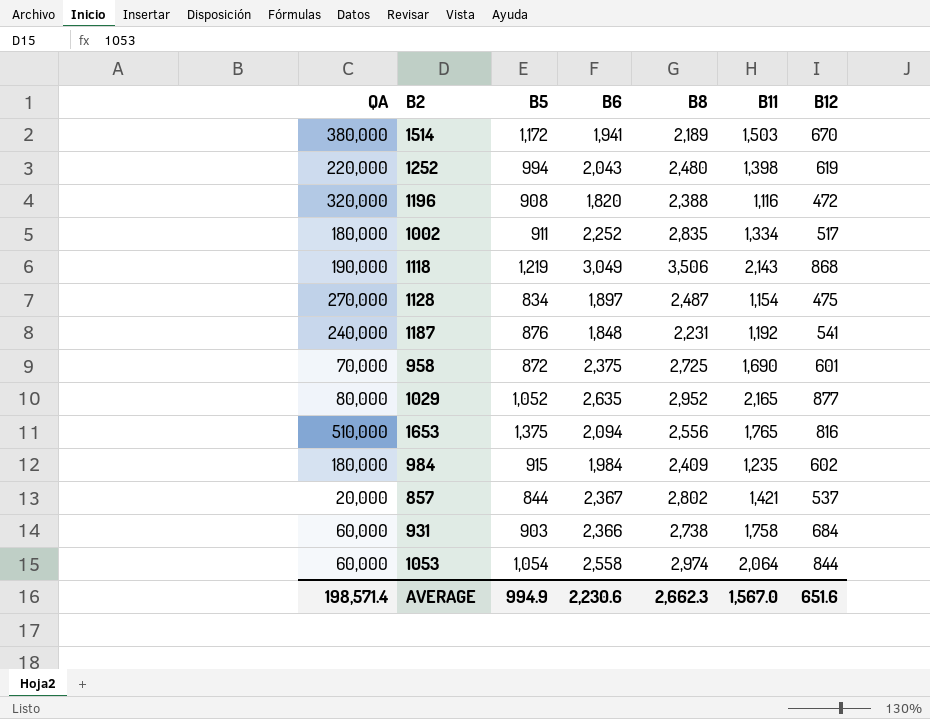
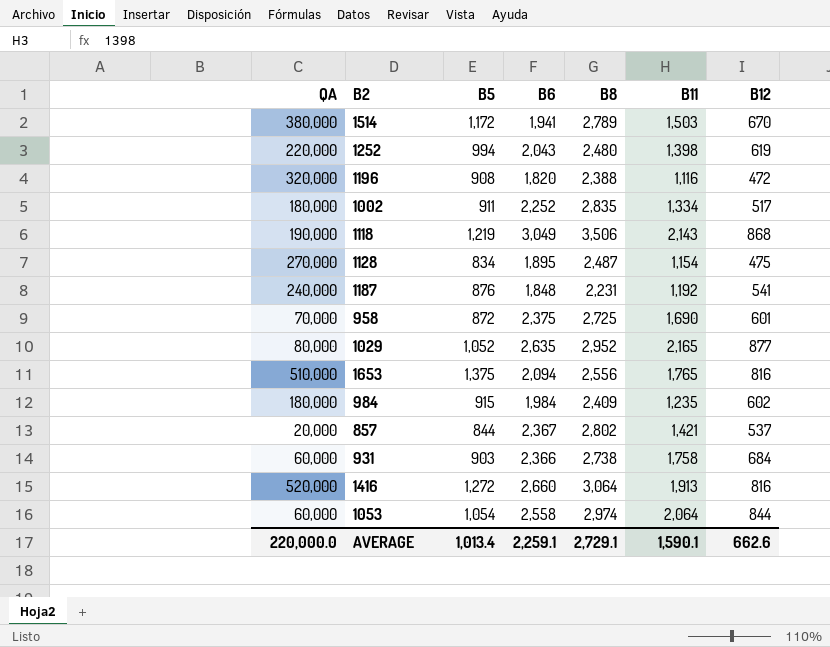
1514 | B8: 2,189 -> 2,789
1128 | B6: 1,897 -> 1,895
row 1416: none -> 520,000 | 1,272 | 2,660 | 3,064 | 1,913 | 816
AVERAGE | QA: 198,571.4 -> 220,000.0
AVERAGE | B5: 994.9 -> 1,013.4
AVERAGE | B6: 2,230.6 -> 2,259.1
AVERAGE | B8: 2,662.3 -> 2,729.1
AVERAGE | B11: 1,567.0 -> 1,590.1
AVERAGE | B12: 651.6 -> 662.6

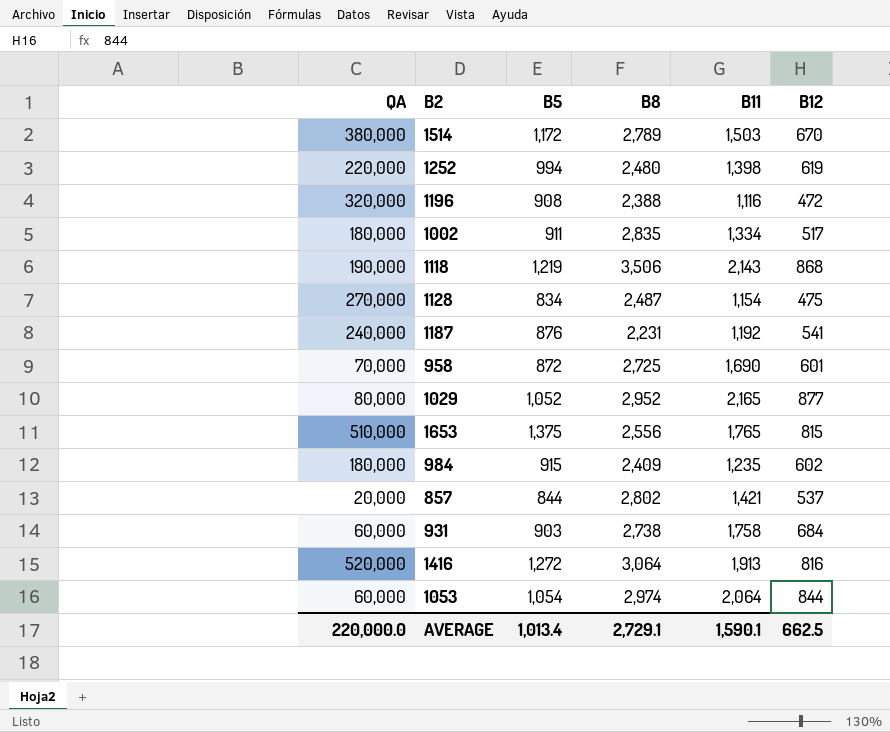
column B6 | position: 4 -> none
1653 | B12: 816 -> 815
AVERAGE | B12: 662.6 -> 662.5

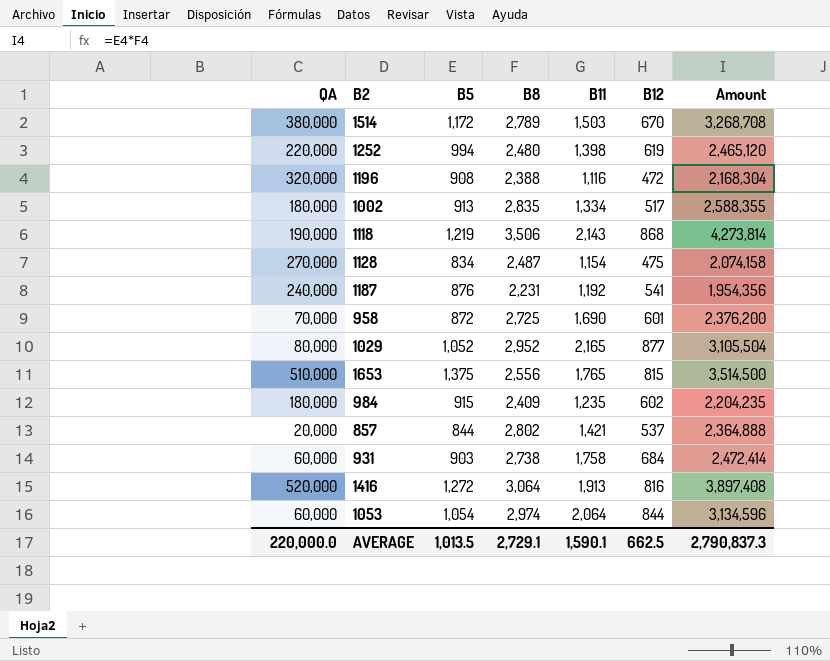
column Amount | formula: none -> [B5] * [B8]
1002 | B5: 911 -> 913
AVERAGE | B5: 1,013.4 -> 1,013.5

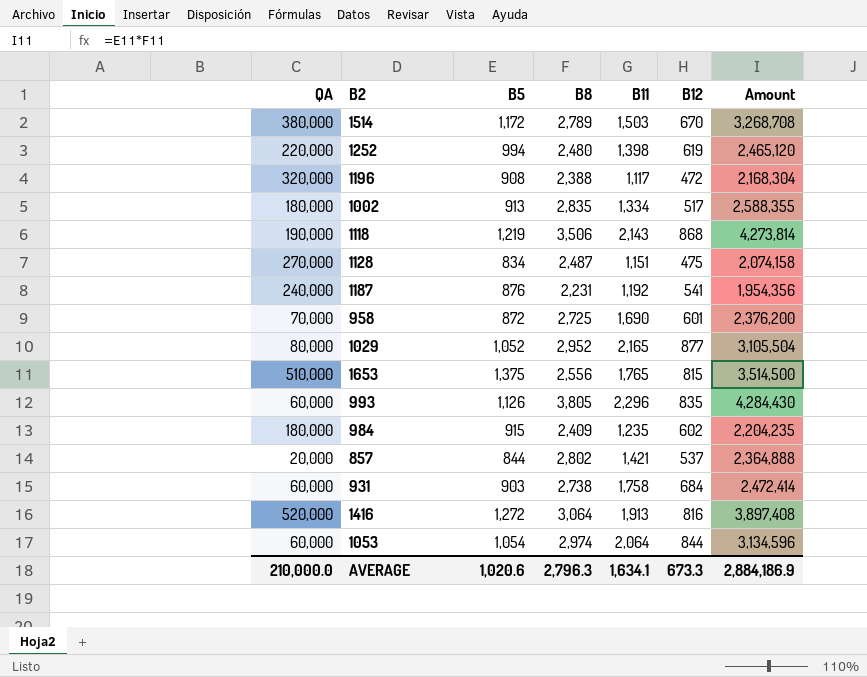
1196 | B11: 1,116 -> 1,117
1128 | B11: 1,154 -> 1,151
row 993: none -> 60,000 | 1,126 | 3,805 | 2,296 | 835 | 4,284,430
AVERAGE | QA: 220,000.0 -> 210,000.0
AVERAGE | B5: 1,013.5 -> 1,020.6
AVERAGE | B8: 2,729.1 -> 2,796.3
AVERAGE | B11: 1,590.1 -> 1,634.1
AVERAGE | B12: 662.5 -> 673.3
AVERAGE | Amount: 2,790,837.3 -> 2,884,186.9

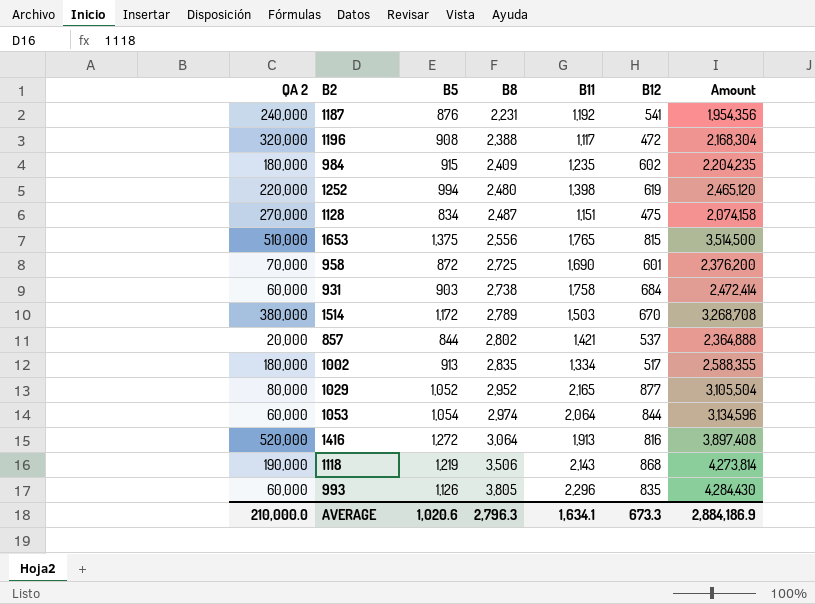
row order: none -> B8 ascending
column name: QA -> QA 2

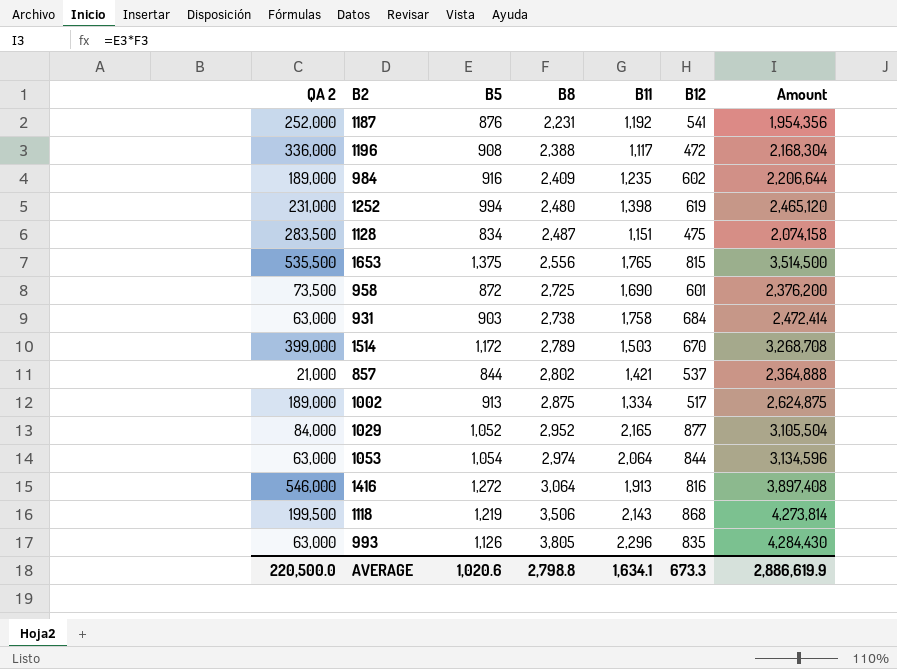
1187 | QA 2: 240,000 -> 252,000
1196 | QA 2: 320,000 -> 336,000
984 | QA 2: 180,000 -> 189,000
984 | B5: 915 -> 916
984 | Amount: 2,204,235 -> 2,206,644
1252 | QA 2: 220,000 -> 231,000
1128 | QA 2: 270,000 -> 283,500
1653 | QA 2: 510,000 -> 535,500
958 | QA 2: 70,000 -> 73,500
931 | QA 2: 60,000 -> 63,000
1514 | QA 2: 380,000 -> 399,000
857 | QA 2: 20,000 -> 21,000
1002 | QA 2: 180,000 -> 189,000
1002 | B8: 2,835 -> 2,875
1002 | Amount: 2,588,355 -> 2,624,875
1029 | QA 2: 80,000 -> 84,000
1053 | QA 2: 60,000 -> 63,000
1416 | QA 2: 520,000 -> 546,000
1118 | QA 2: 190,000 -> 199,500
993 | QA 2: 60,000 -> 63,000
AVERAGE | QA 2: 210,000.0 -> 220,500.0
AVERAGE | B8: 2,796.3 -> 2,798.8
AVERAGE | Amount: 2,884,186.9 -> 2,886,619.9

